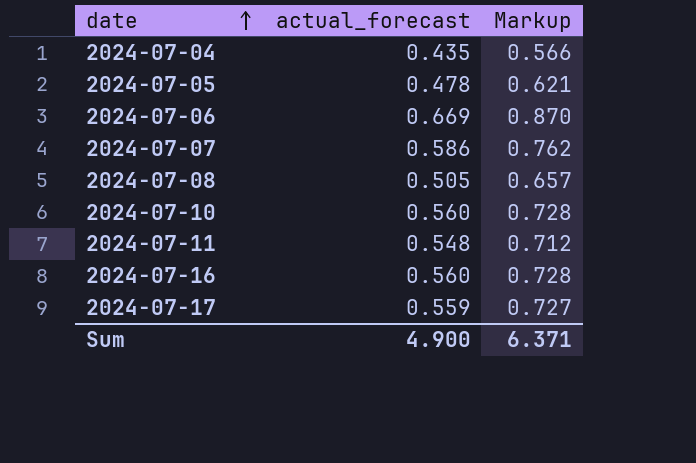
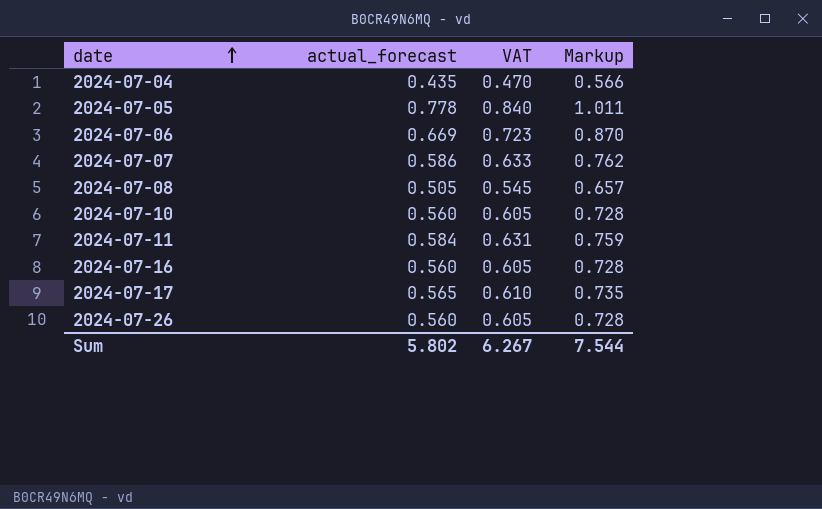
column VAT | formula: none -> [actual_forecast] * 1.08
2024-07-05 | actual_forecast: 0.478 -> 0.778
2024-07-05 | Markup: 0.621 -> 1.011
2024-07-11 | actual_forecast: 0.548 -> 0.584
2024-07-11 | Markup: 0.712 -> 0.759
2024-07-17 | actual_forecast: 0.559 -> 0.565
2024-07-17 | Markup: 0.727 -> 0.735
row 2024-07-26: none -> 0.560 | 0.605 | 0.728
Sum | actual_forecast: 4.900 -> 5.802
Sum | Markup: 6.371 -> 7.544

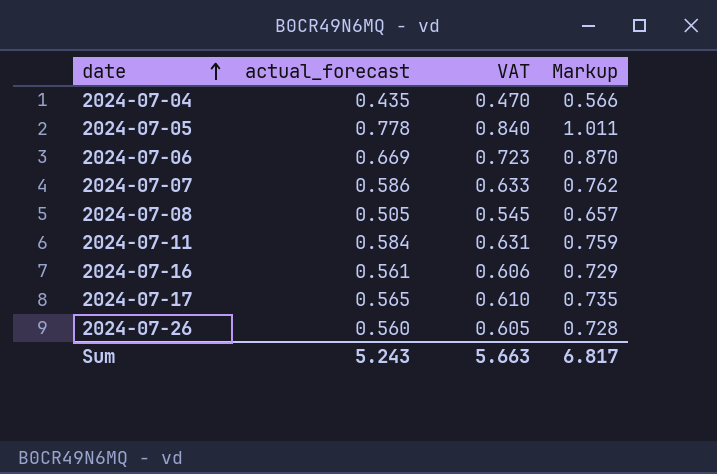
row 2024-07-10: 0.560 | 0.605 | 0.728 -> none
2024-07-16 | actual_forecast: 0.560 -> 0.561
2024-07-16 | VAT: 0.605 -> 0.606
2024-07-16 | Markup: 0.728 -> 0.729
Sum | actual_forecast: 5.802 -> 5.243
Sum | VAT: 6.267 -> 5.663
Sum | Markup: 7.544 -> 6.817

